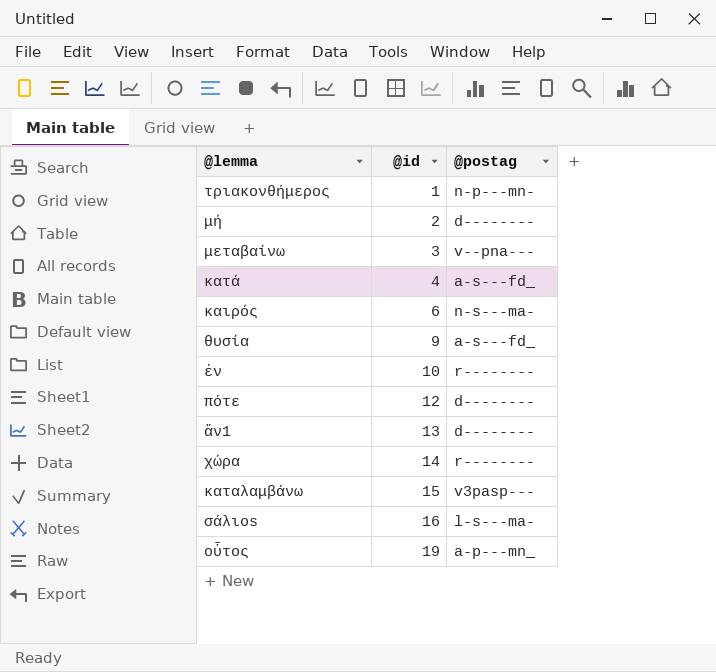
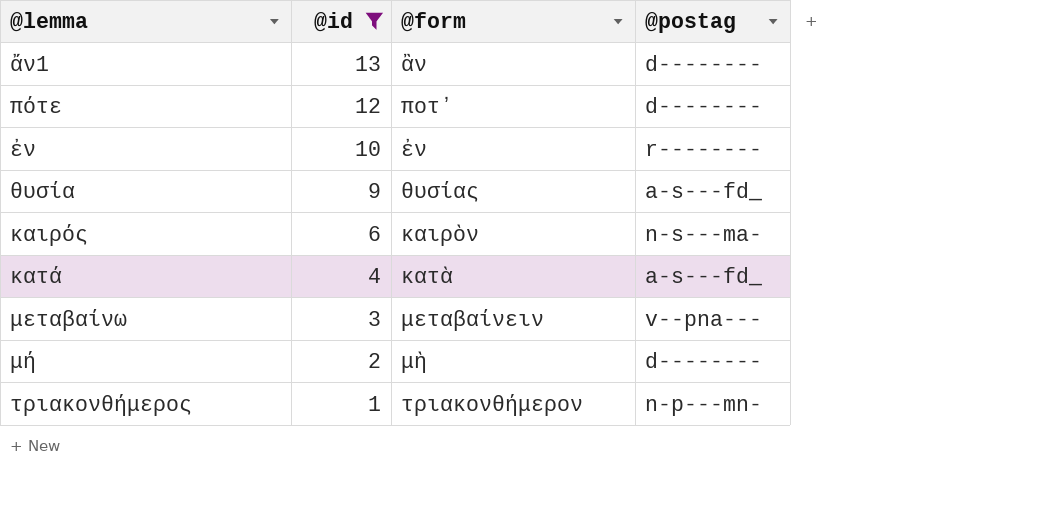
filter: none -> @id <= 13
row order: @id ascending -> @id descending
column @form | position: none -> 3

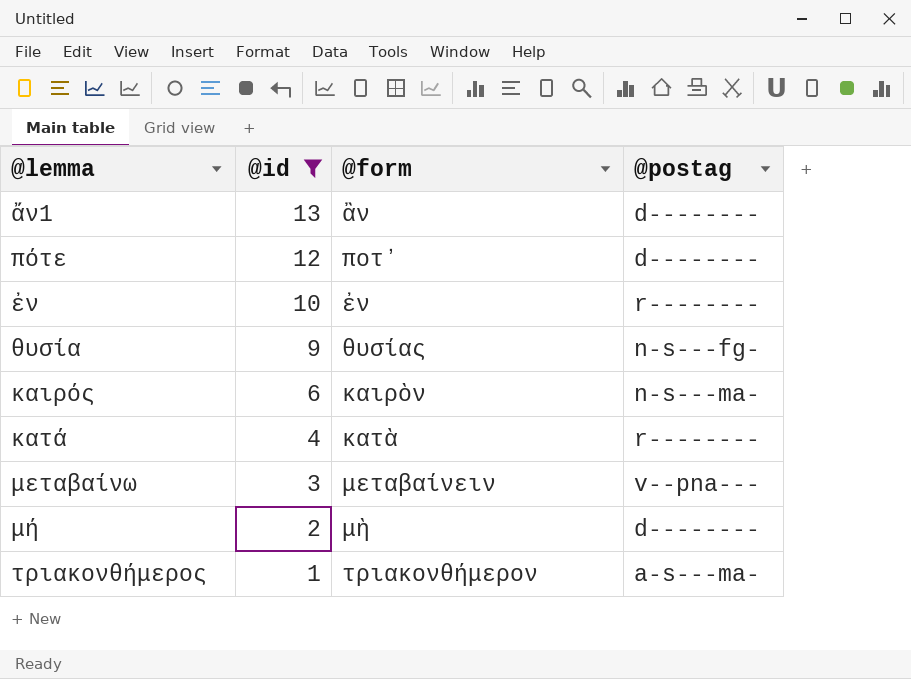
θυσία | @postag: a-s---fd_ -> n-s---fg-
κατά | @postag: a-s---fd_ -> r--------
τριακονθήμερος | @postag: n-p---mn- -> a-s---ma-

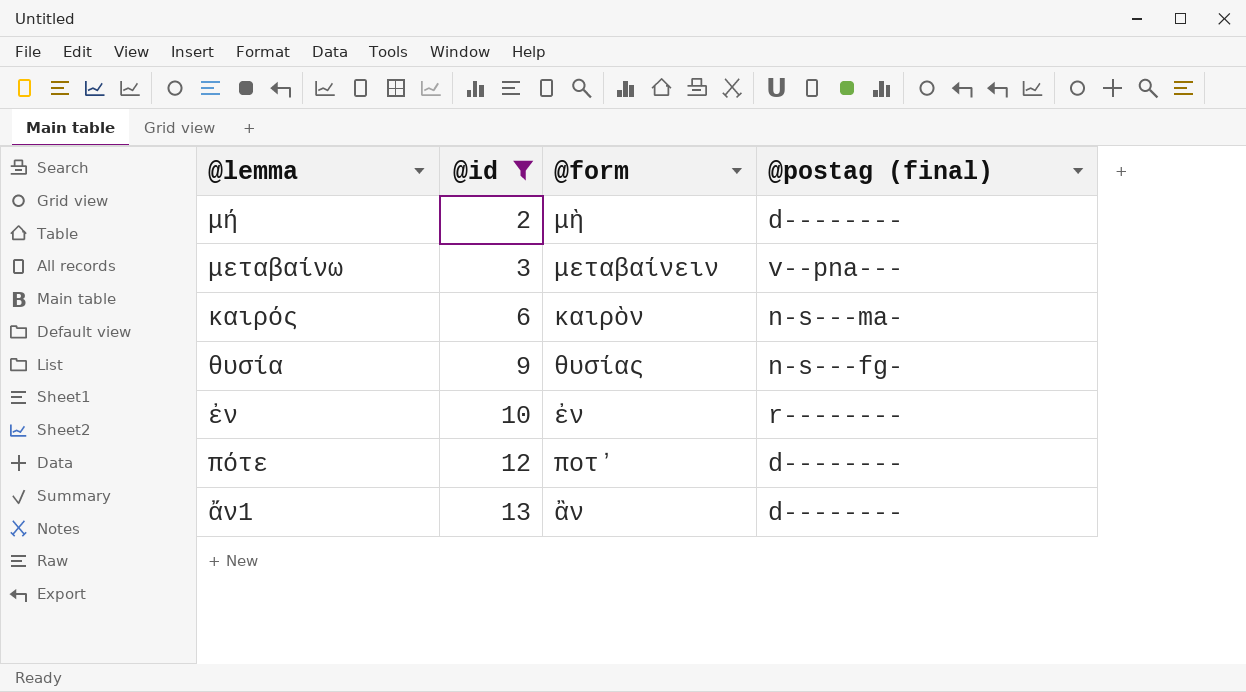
row order: @id descending -> @id ascending
column name: @postag -> @postag (final)
row κατά: 4 | κατὰ | r-------- -> none
row τριακονθήμερος: 1 | τριακονθήμερον | a-s---ma- -> none

